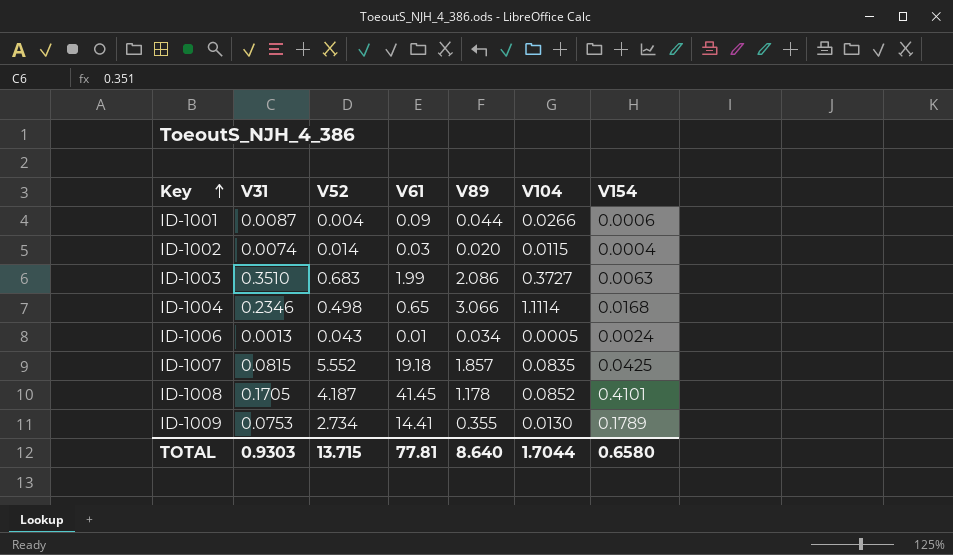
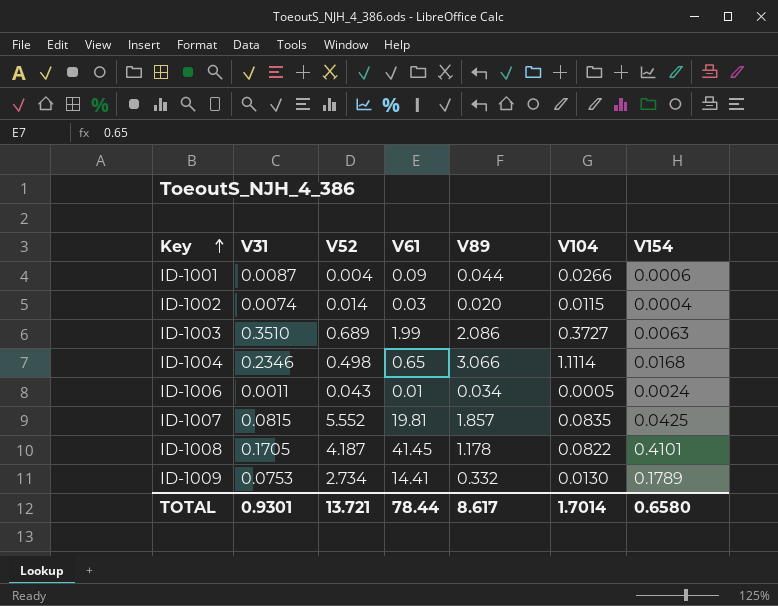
ID-1003 | V52: 0.683 -> 0.689
ID-1006 | V31: 0.0013 -> 0.0011
ID-1007 | V61: 19.18 -> 19.81
ID-1008 | V104: 0.0852 -> 0.0822
ID-1009 | V89: 0.355 -> 0.332
TOTAL | V31: 0.9303 -> 0.9301
TOTAL | V52: 13.715 -> 13.721
TOTAL | V61: 77.81 -> 78.44
TOTAL | V89: 8.640 -> 8.617
TOTAL | V104: 1.7044 -> 1.7014

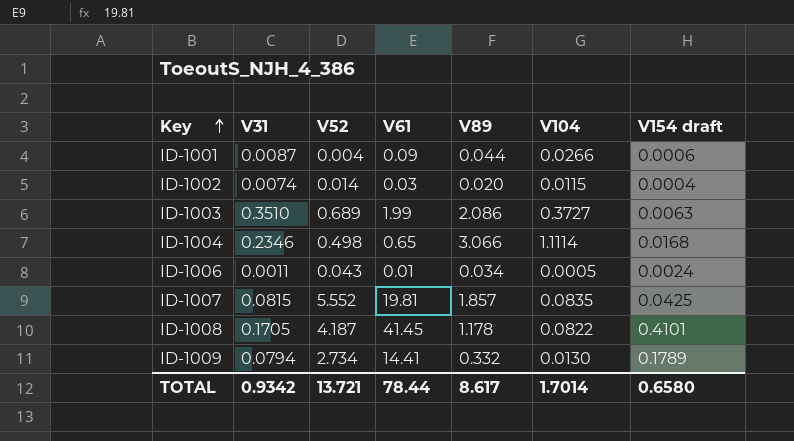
column name: V154 -> V154 draft
ID-1009 | V31: 0.0753 -> 0.0794
TOTAL | V31: 0.9301 -> 0.9342

